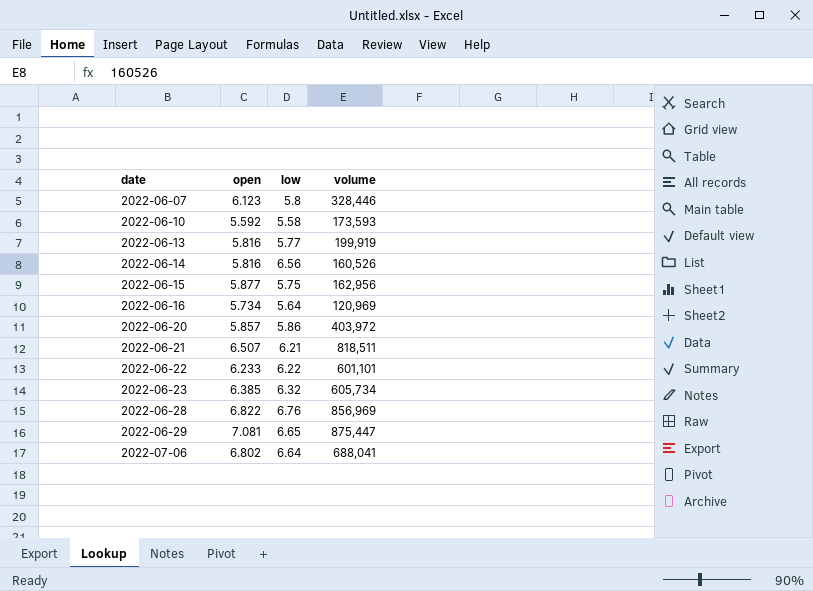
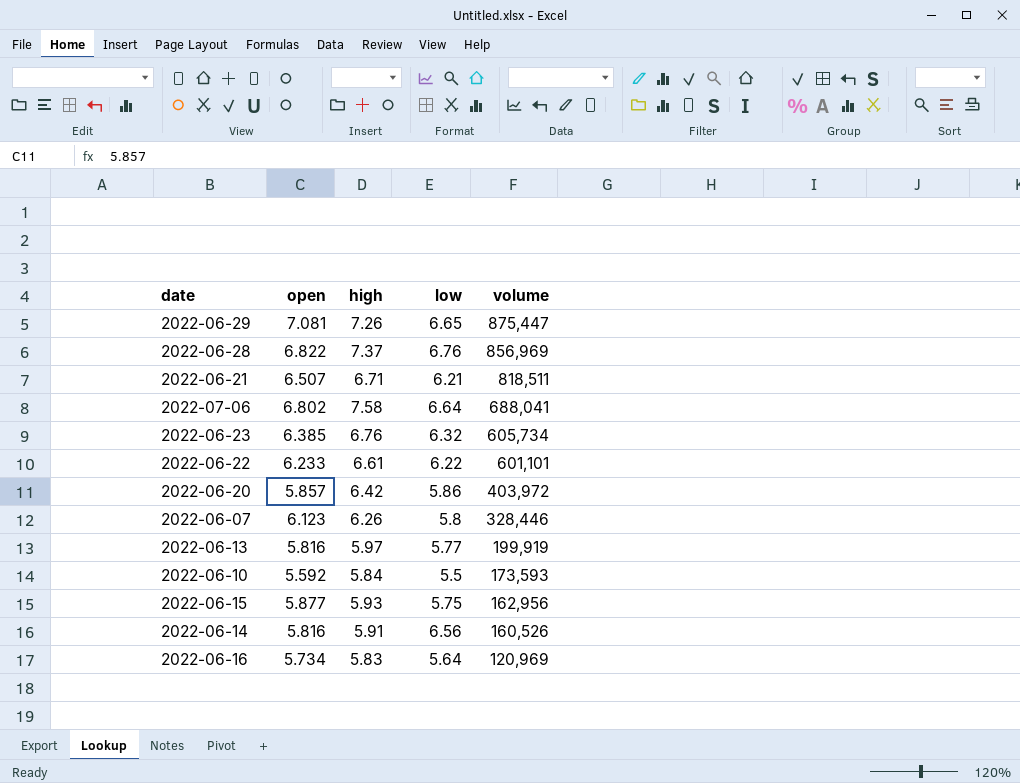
row order: date ascending -> volume descending
column high | position: none -> 3
2022-06-10 | low: 5.58 -> 5.5

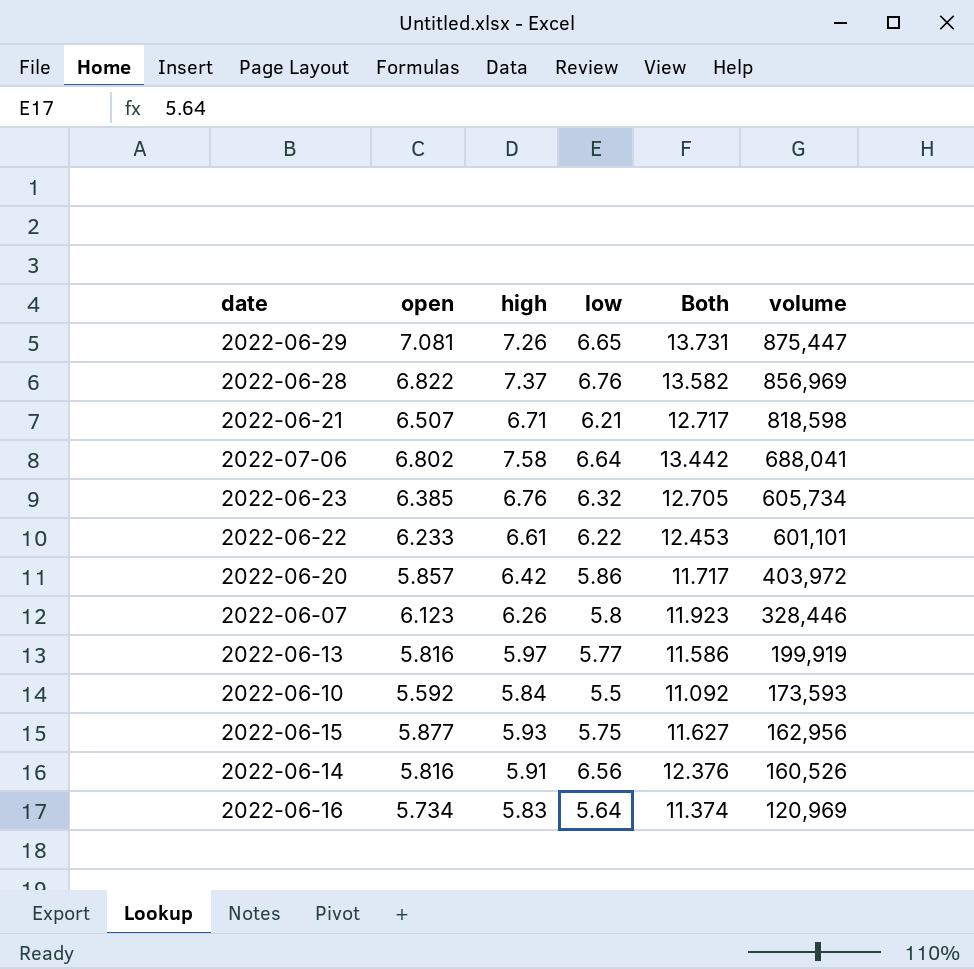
column Both | formula: none -> [open] + [low]
2022-06-21 | volume: 818,511 -> 818,598

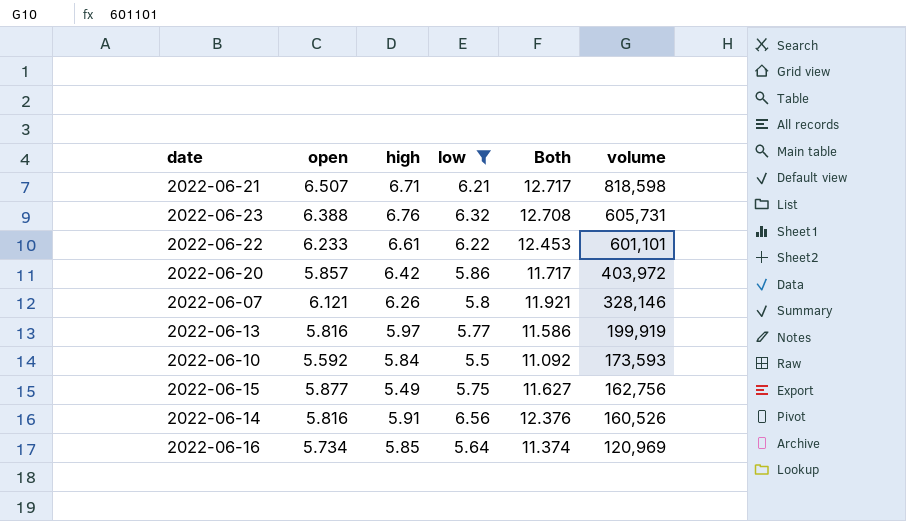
filter: none -> low <= 6.56
2022-06-23 | open: 6.385 -> 6.388
2022-06-23 | Both: 12.705 -> 12.708
2022-06-23 | volume: 605,734 -> 605,731
2022-06-07 | open: 6.123 -> 6.121
2022-06-07 | Both: 11.923 -> 11.921
2022-06-07 | volume: 328,446 -> 328,146
2022-06-15 | high: 5.93 -> 5.49
2022-06-15 | volume: 162,956 -> 162,756
2022-06-16 | high: 5.83 -> 5.85

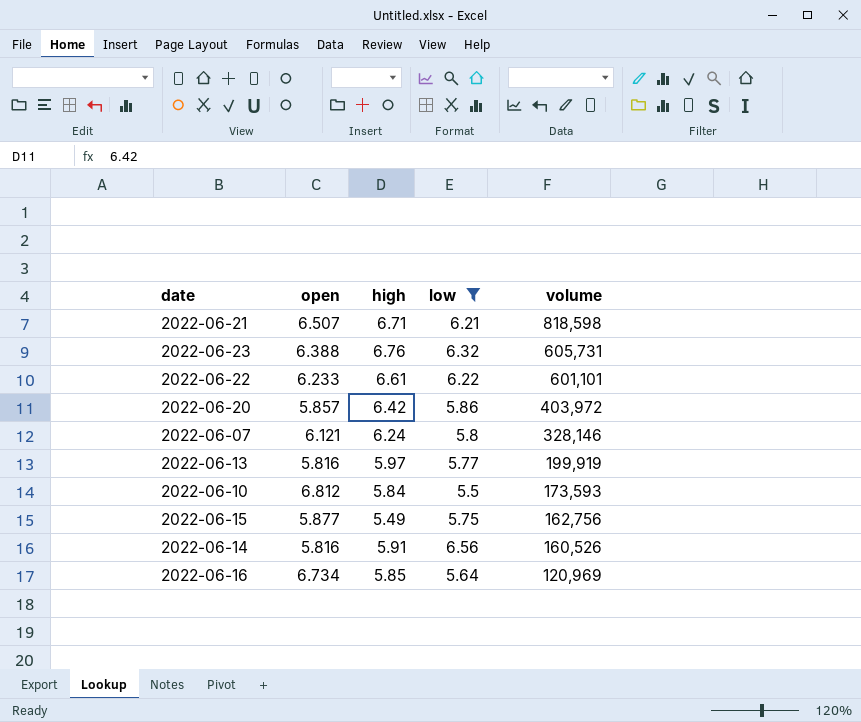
column Both | formula: [open] + [low] -> none
2022-06-07 | high: 6.26 -> 6.24
2022-06-10 | open: 5.592 -> 6.812
2022-06-16 | open: 5.734 -> 6.734

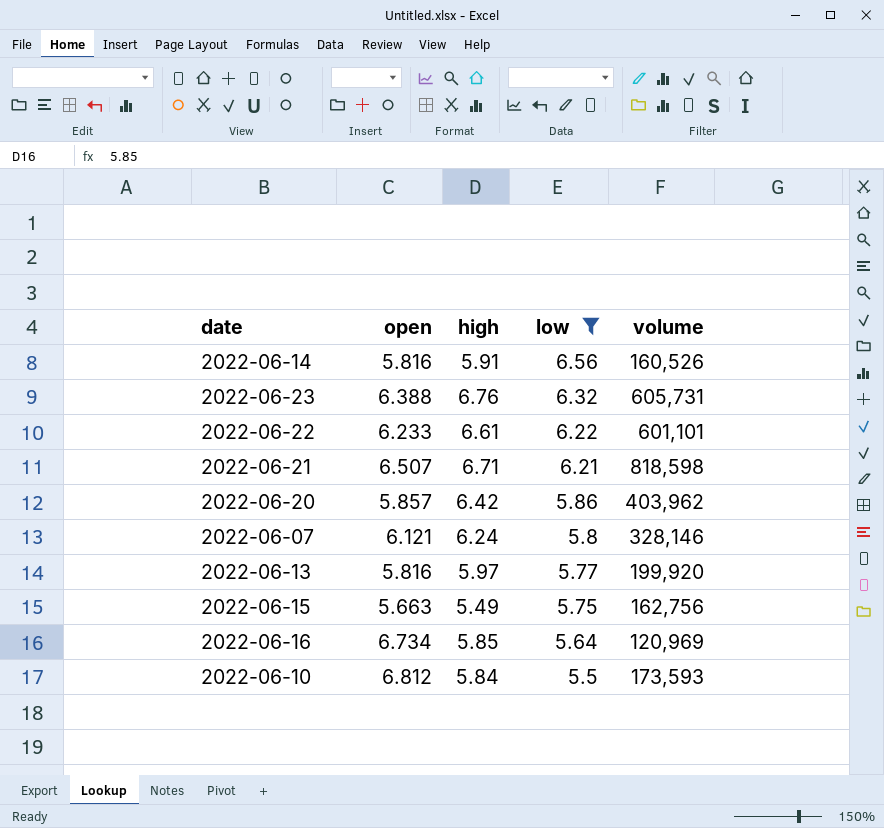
row order: volume descending -> low descending
2022-06-20 | volume: 403,972 -> 403,962
2022-06-13 | volume: 199,919 -> 199,920
2022-06-15 | open: 5.877 -> 5.663

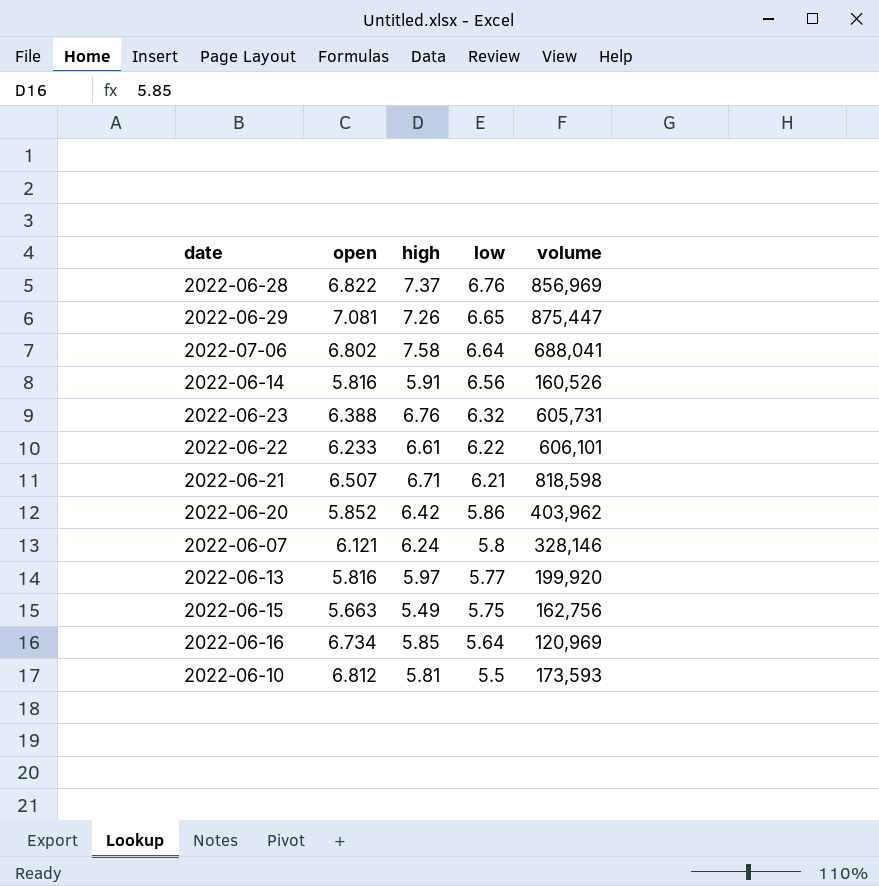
filter: low <= 6.56 -> none
2022-06-22 | volume: 601,101 -> 606,101
2022-06-20 | open: 5.857 -> 5.852
2022-06-10 | high: 5.84 -> 5.81

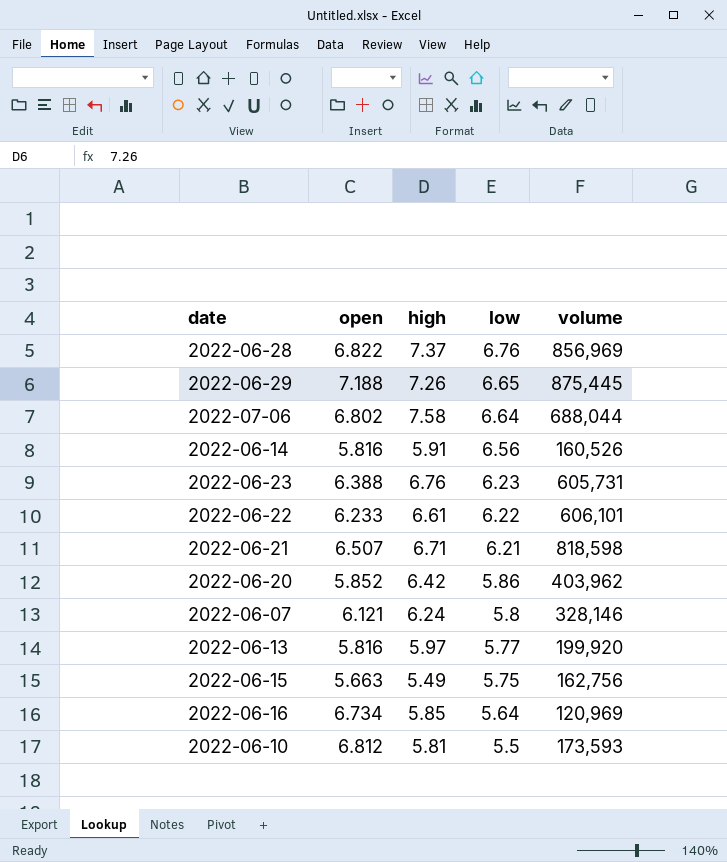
2022-06-29 | open: 7.081 -> 7.188
2022-06-29 | volume: 875,447 -> 875,445
2022-07-06 | volume: 688,041 -> 688,044
2022-06-23 | low: 6.32 -> 6.23

